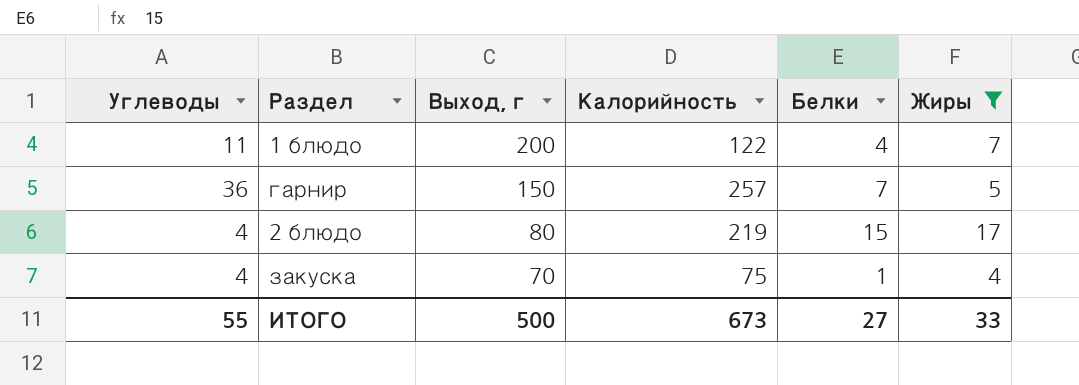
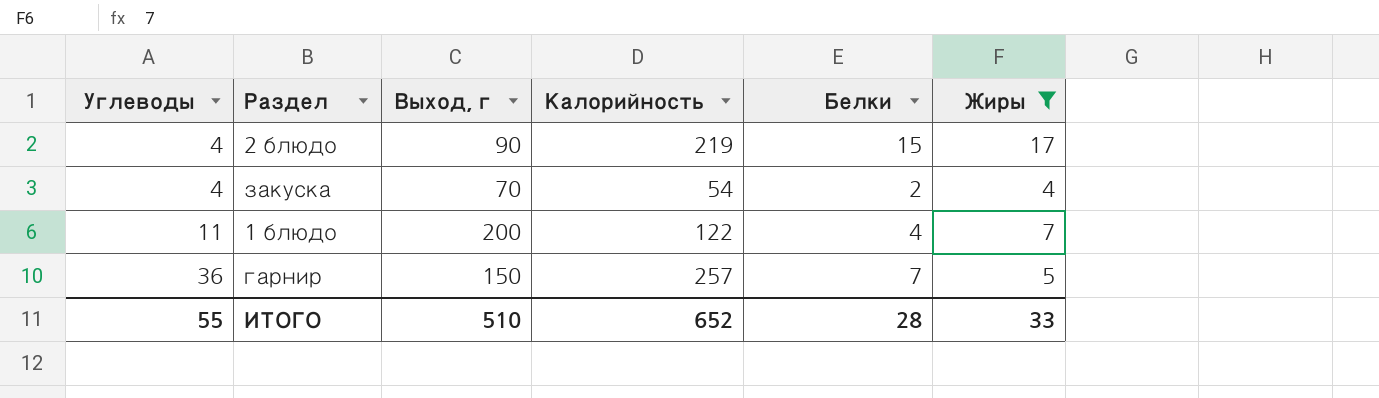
row order: Выход, г descending -> Углеводы ascending
2 блюдо | Выход, г: 80 -> 90
закуска | Калорийность: 75 -> 54
закуска | Белки: 1 -> 2
ИТОГО | Выход, г: 500 -> 510
ИТОГО | Калорийность: 673 -> 652
ИТОГО | Белки: 27 -> 28

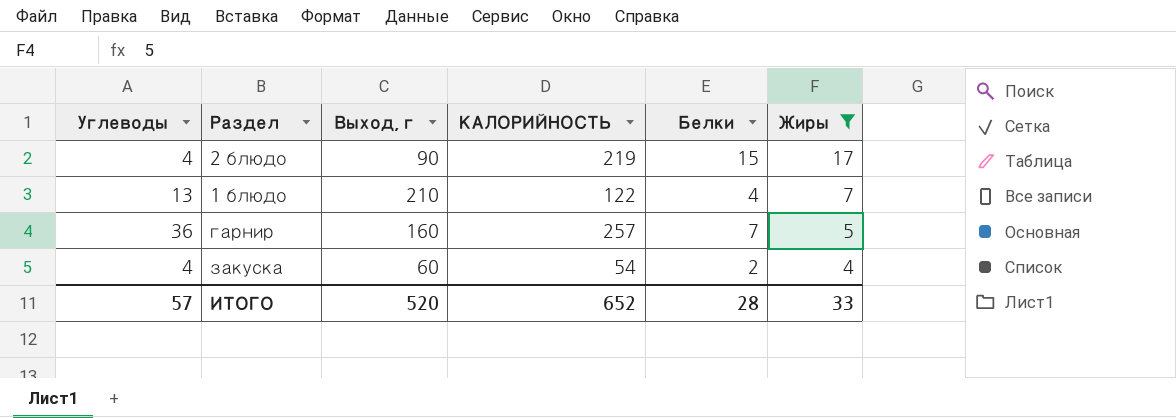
row order: Углеводы ascending -> Жиры descending
column name: Калорийность -> КАЛОРИЙНОСТЬ
1 блюдо | Углеводы: 11 -> 13
1 блюдо | Выход, г: 200 -> 210
гарнир | Выход, г: 150 -> 160
закуска | Выход, г: 70 -> 60
ИТОГО | Углеводы: 55 -> 57
ИТОГО | Выход, г: 510 -> 520

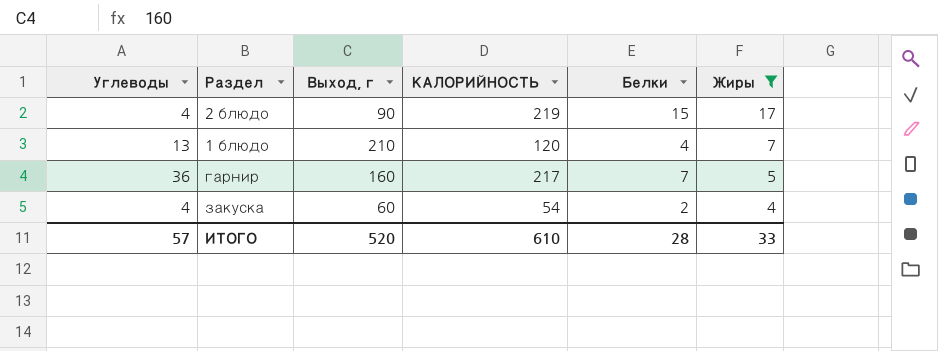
1 блюдо | КАЛОРИЙНОСТЬ: 122 -> 120
гарнир | КАЛОРИЙНОСТЬ: 257 -> 217
ИТОГО | КАЛОРИЙНОСТЬ: 652 -> 610

